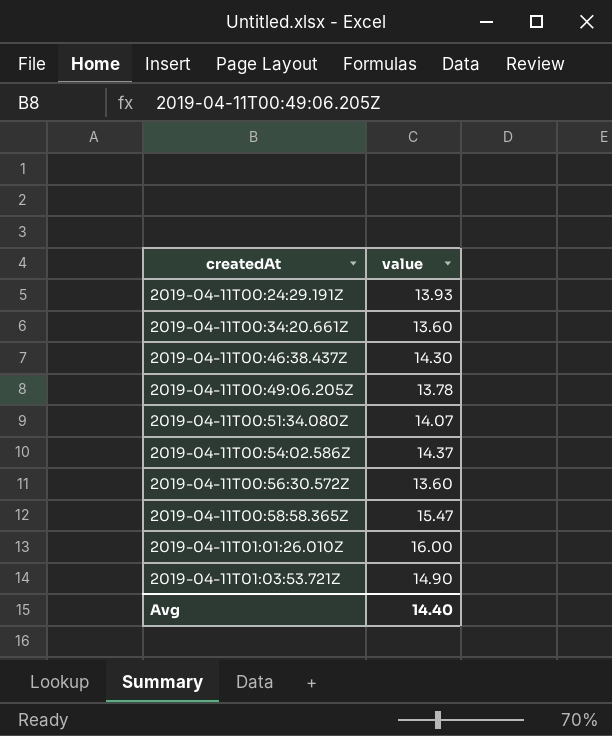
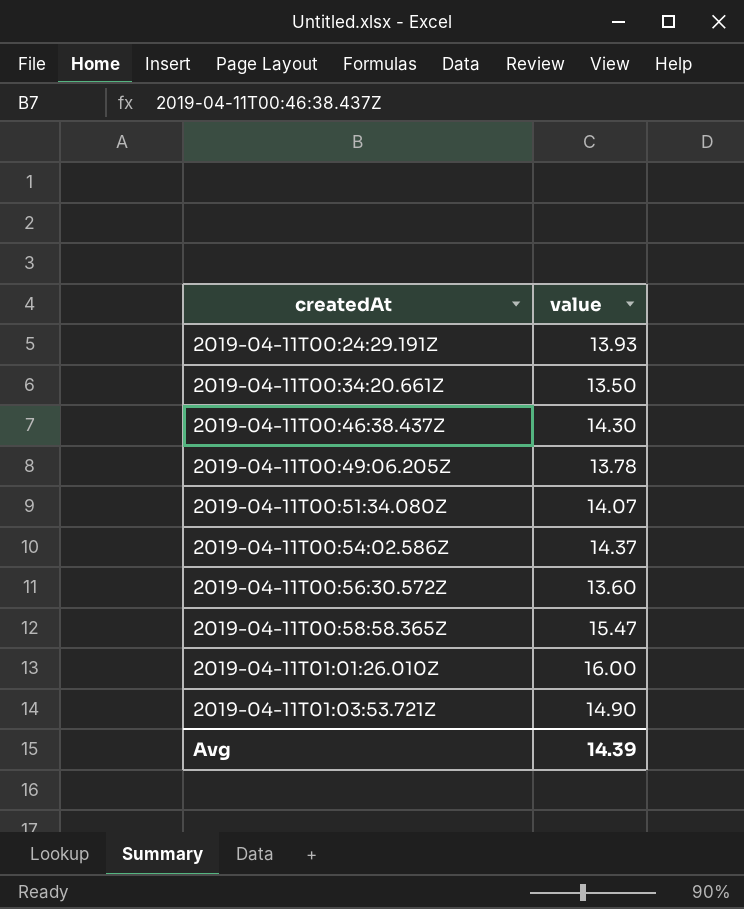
2019-04-11T00:34:20.661Z | value: 13.60 -> 13.50
Avg | value: 14.40 -> 14.39

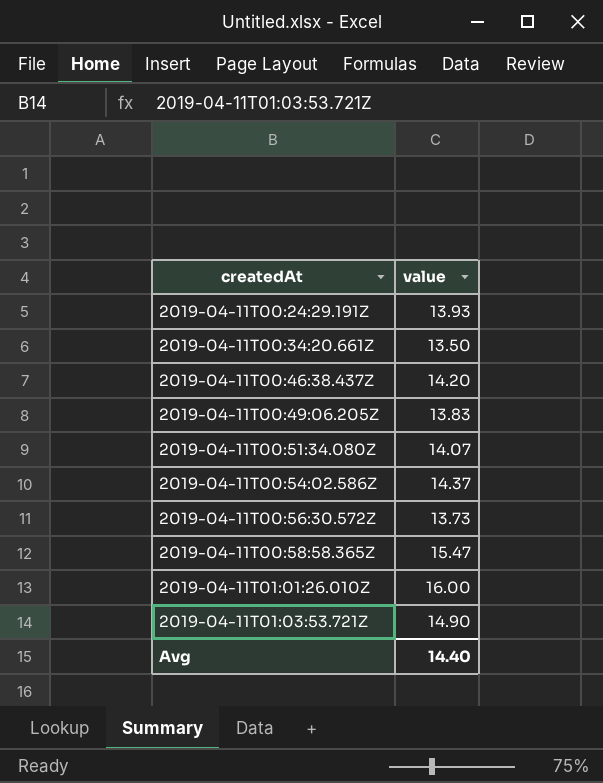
2019-04-11T00:46:38.437Z | value: 14.30 -> 14.20
2019-04-11T00:49:06.205Z | value: 13.78 -> 13.83
2019-04-11T00:56:30.572Z | value: 13.60 -> 13.73
Avg | value: 14.39 -> 14.40

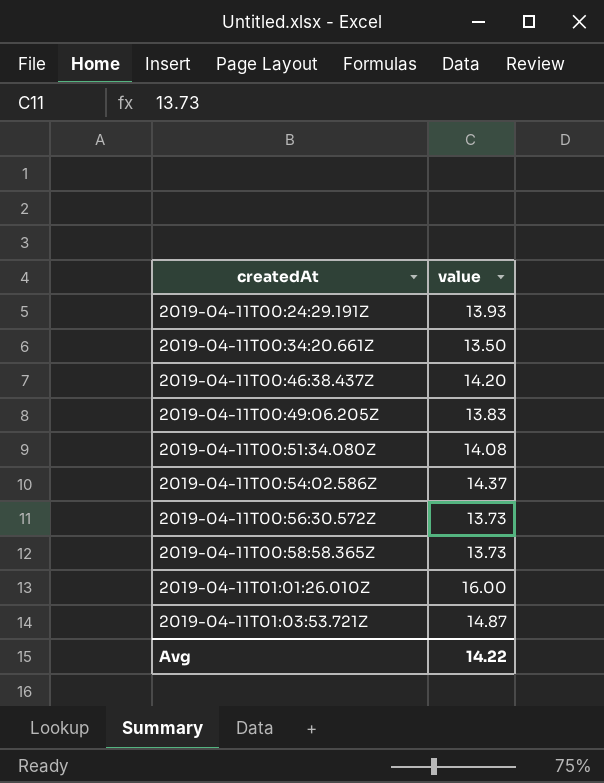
2019-04-11T00:51:34.080Z | value: 14.07 -> 14.08
2019-04-11T00:58:58.365Z | value: 15.47 -> 13.73
2019-04-11T01:03:53.721Z | value: 14.90 -> 14.87
Avg | value: 14.40 -> 14.22

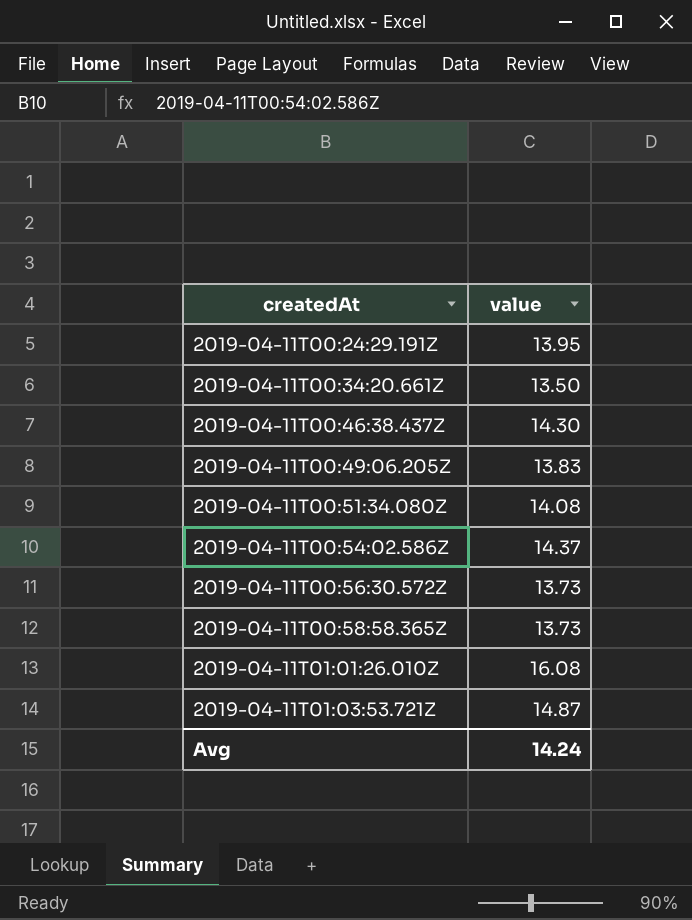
2019-04-11T00:24:29.191Z | value: 13.93 -> 13.95
2019-04-11T00:46:38.437Z | value: 14.20 -> 14.30
2019-04-11T01:01:26.010Z | value: 16.00 -> 16.08
Avg | value: 14.22 -> 14.24

